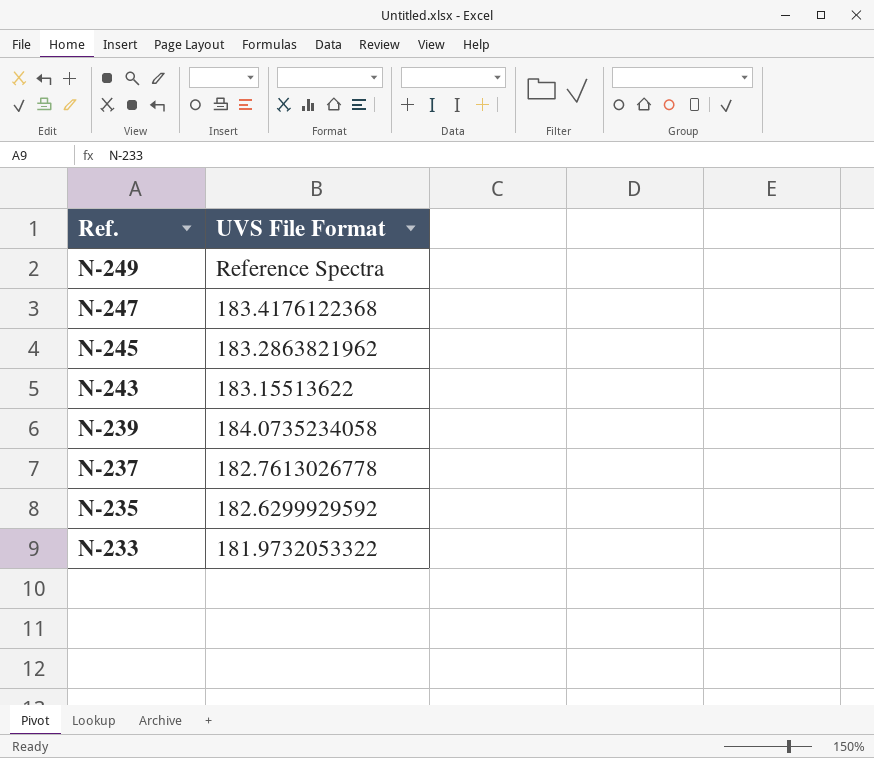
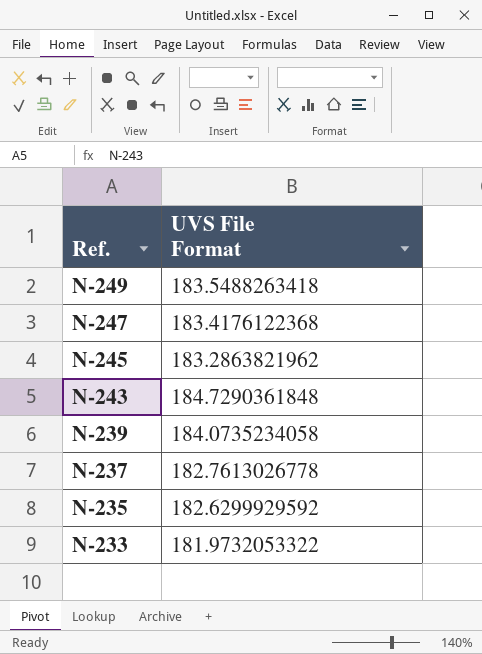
N-249 | UVS File Format: Reference Spectra -> 183.5488263418
N-243 | UVS File Format: 183.15513622 -> 184.7290361848

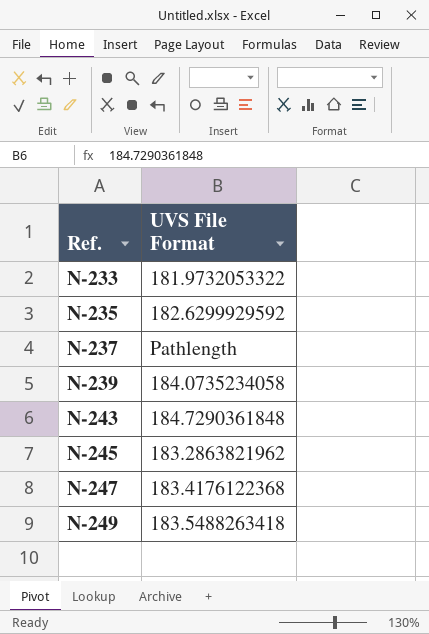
row order: Ref. descending -> Ref. ascending
N-237 | UVS File Format: 182.7613026778 -> Pathlength

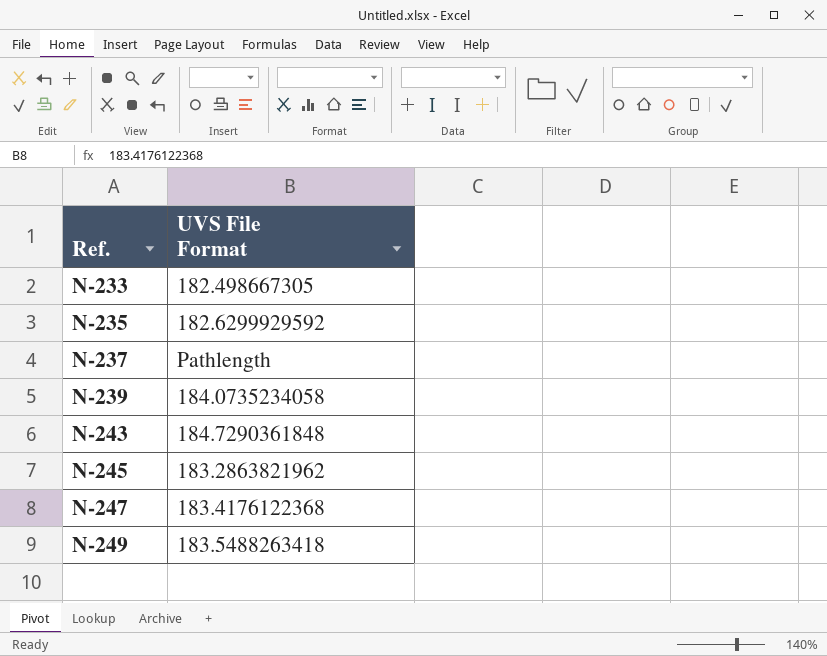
N-233 | UVS File Format: 181.9732053322 -> 182.498667305

